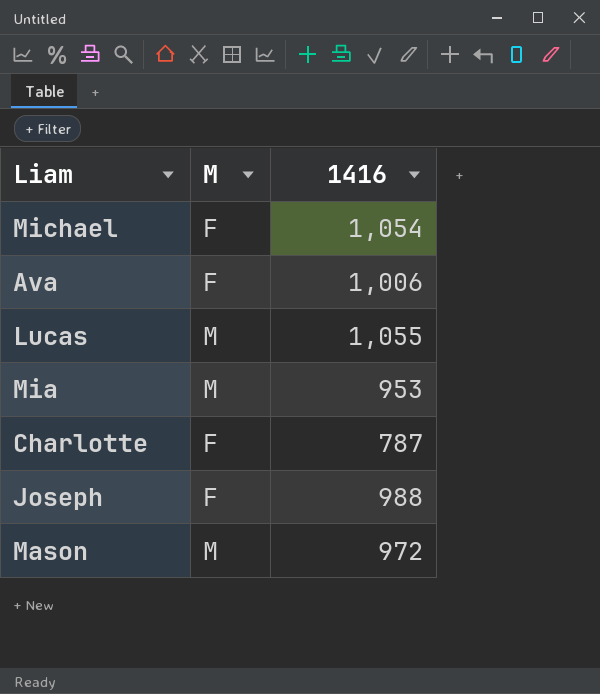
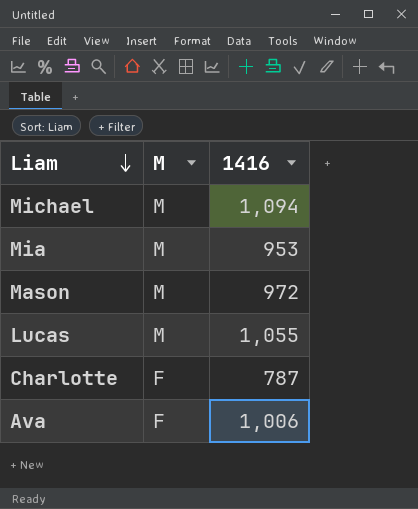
row order: none -> Liam descending
row Joseph: F | 988 -> none
Michael | M: F -> M
Michael | 1416: 1,054 -> 1,094

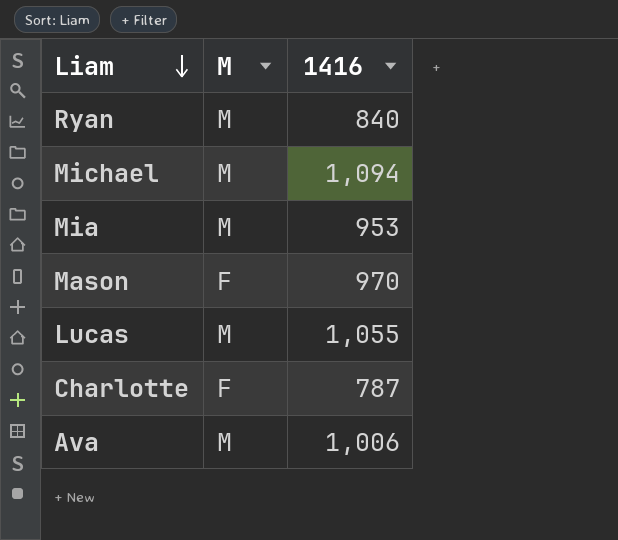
row Ryan: none -> M | 840
Mason | M: M -> F
Mason | 1416: 972 -> 970
Ava | M: F -> M

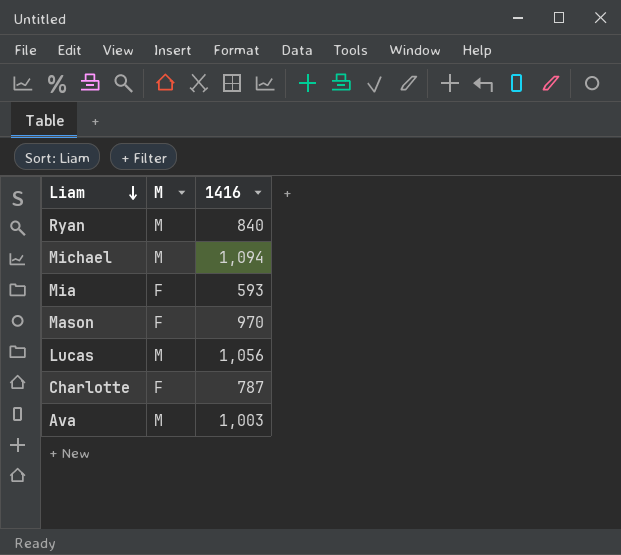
Mia | M: M -> F
Mia | 1416: 953 -> 593
Lucas | 1416: 1,055 -> 1,056
Ava | 1416: 1,006 -> 1,003

